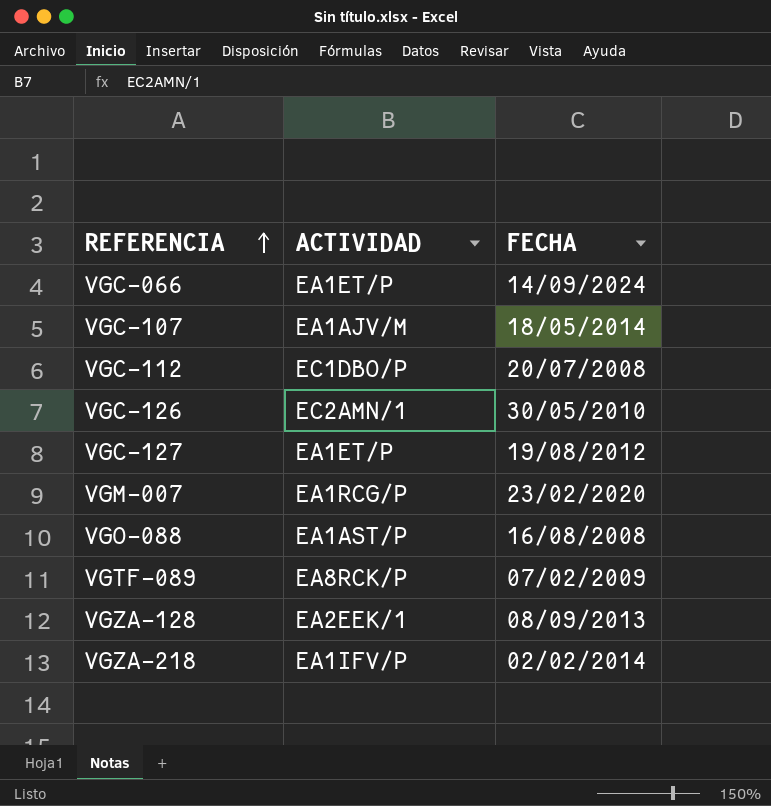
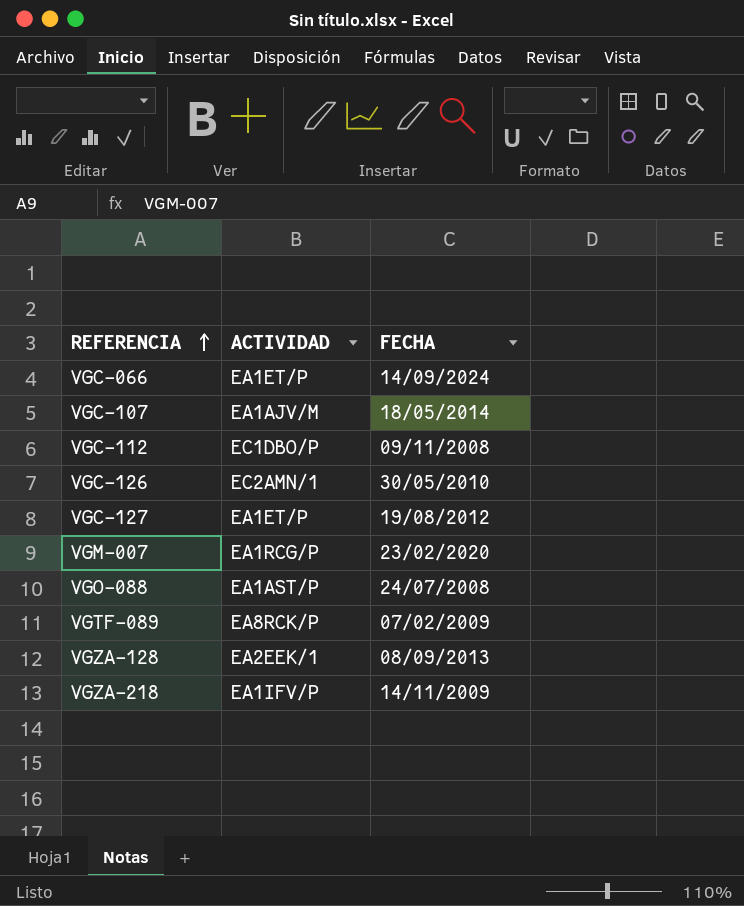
VGC-112 | FECHA: 20/07/2008 -> 09/11/2008
VGO-088 | FECHA: 16/08/2008 -> 24/07/2008
VGZA-218 | FECHA: 02/02/2014 -> 14/11/2009

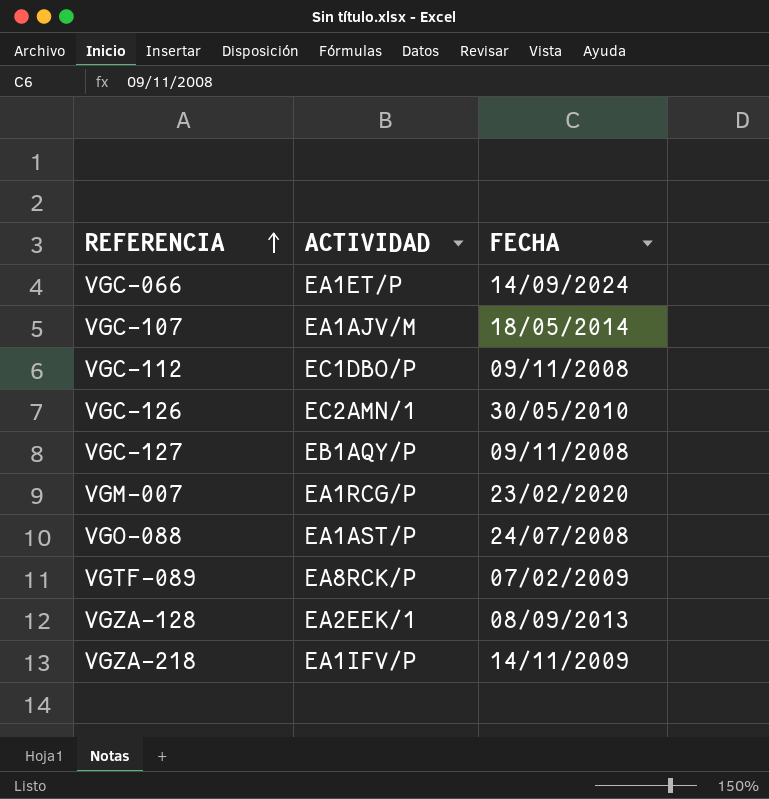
VGC-127 | ACTIVIDAD: EA1ET/P -> EB1AQY/P
VGC-127 | FECHA: 19/08/2012 -> 09/11/2008

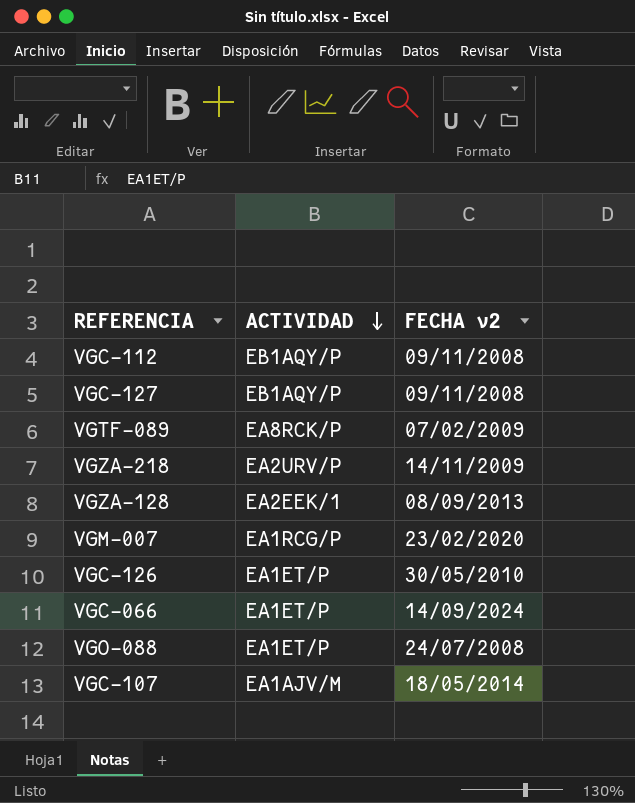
row order: REFERENCIA ascending -> ACTIVIDAD descending
column name: FECHA -> FECHA v2
VGC-112 | ACTIVIDAD: EC1DBO/P -> EB1AQY/P
VGZA-218 | ACTIVIDAD: EA1IFV/P -> EA2URV/P
VGC-126 | ACTIVIDAD: EC2AMN/1 -> EA1ET/P
VGO-088 | ACTIVIDAD: EA1AST/P -> EA1ET/P

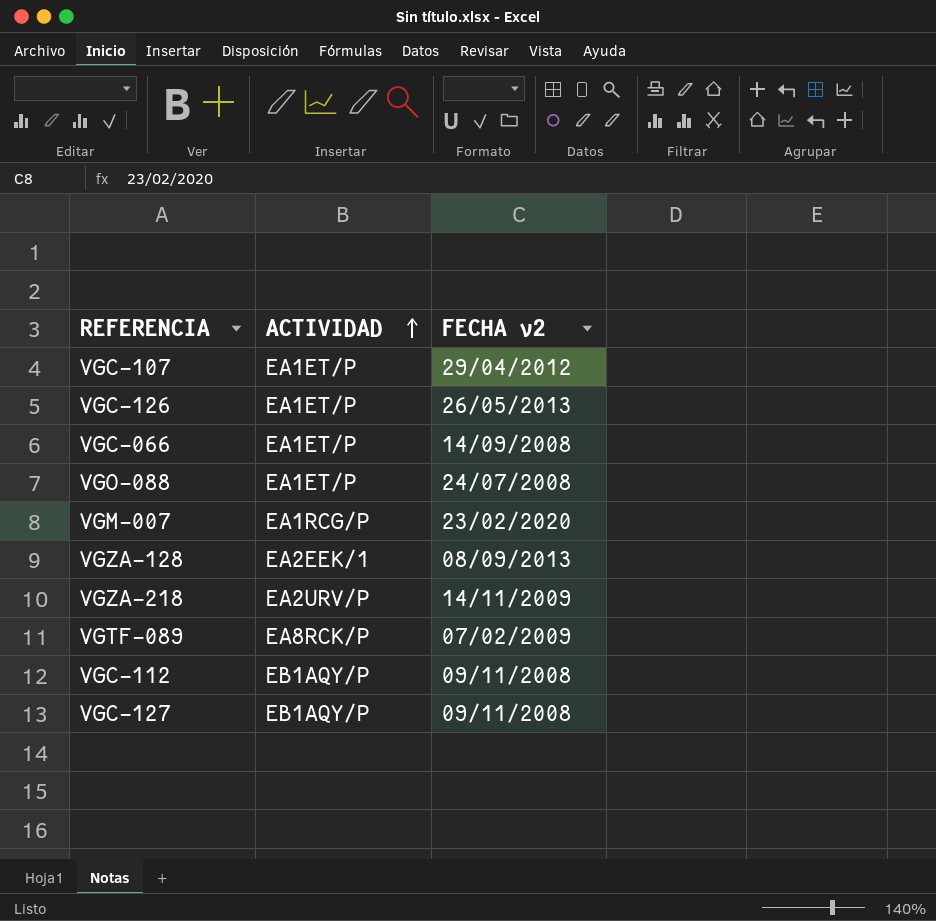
row order: ACTIVIDAD descending -> ACTIVIDAD ascending
VGC-107 | ACTIVIDAD: EA1AJV/M -> EA1ET/P
VGC-107 | FECHA v2: 18/05/2014 -> 29/04/2012
VGC-126 | FECHA v2: 30/05/2010 -> 26/05/2013
VGC-066 | FECHA v2: 14/09/2024 -> 14/09/2008

